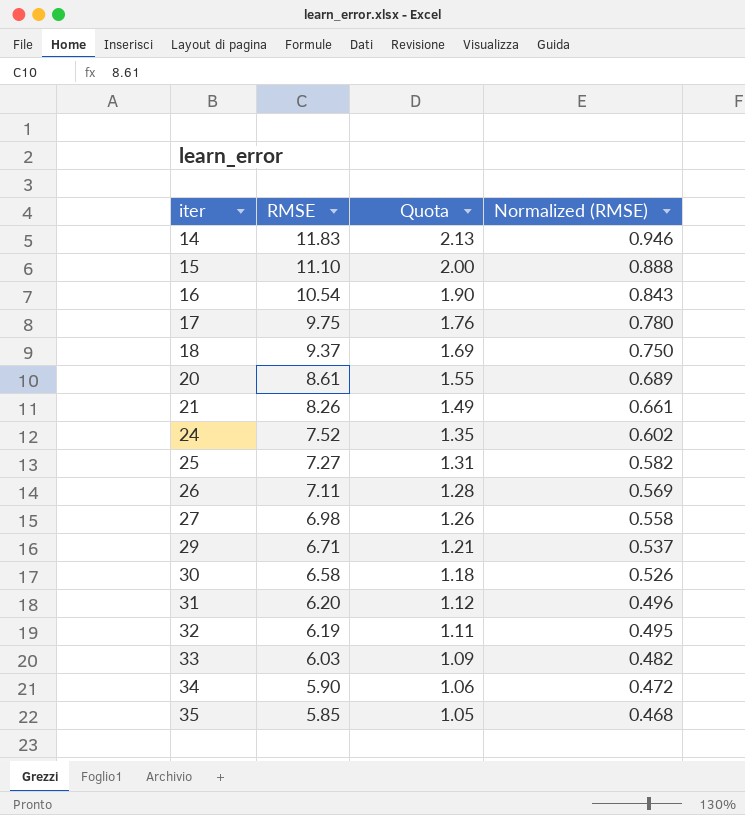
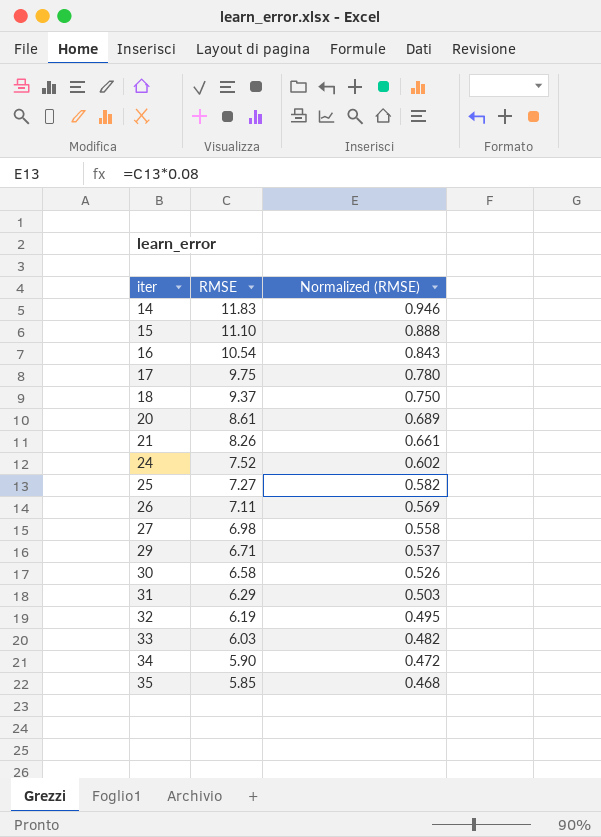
column Quota | formula: [RMSE] * 0.18 -> none
31 | RMSE: 6.20 -> 6.29
31 | Normalized (RMSE): 0.496 -> 0.503

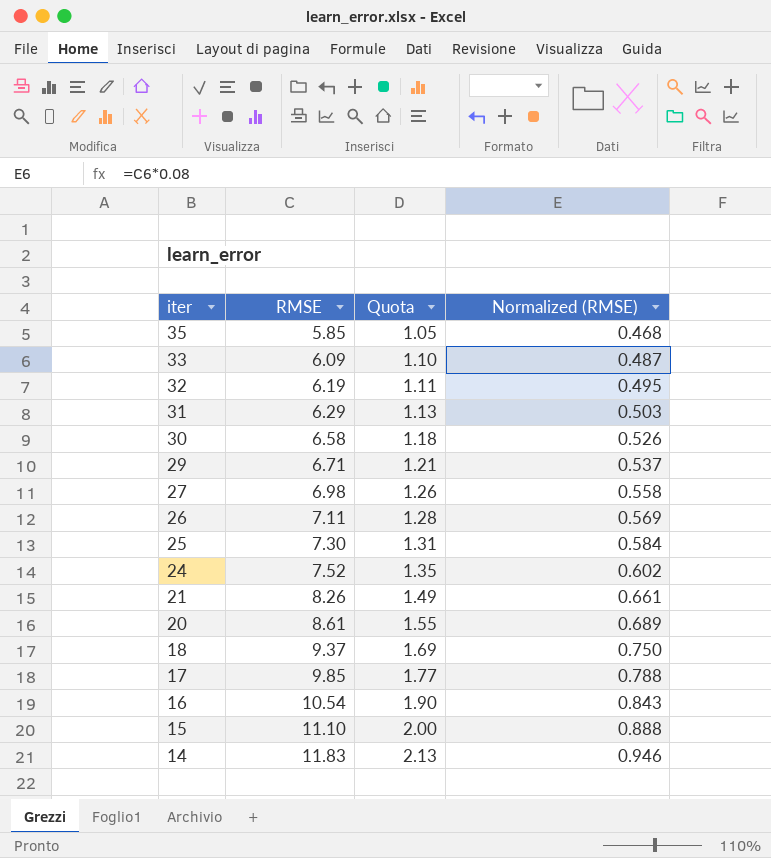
row order: iter ascending -> iter descending
column Quota | formula: none -> [RMSE] * 0.18
row 34: 5.90 | 0.472 -> none
33 | RMSE: 6.03 -> 6.09
33 | Normalized (RMSE): 0.482 -> 0.487
25 | RMSE: 7.27 -> 7.30
25 | Normalized (RMSE): 0.582 -> 0.584
17 | RMSE: 9.75 -> 9.85
17 | Normalized (RMSE): 0.780 -> 0.788

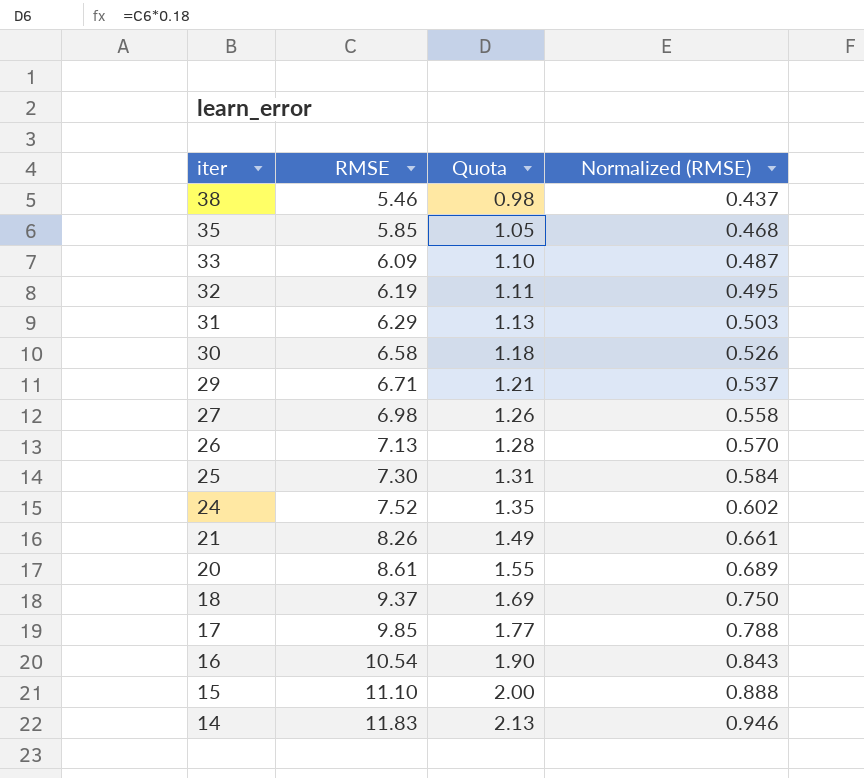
row 38: none -> 5.46 | 0.98 | 0.437
26 | RMSE: 7.11 -> 7.13
26 | Normalized (RMSE): 0.569 -> 0.570

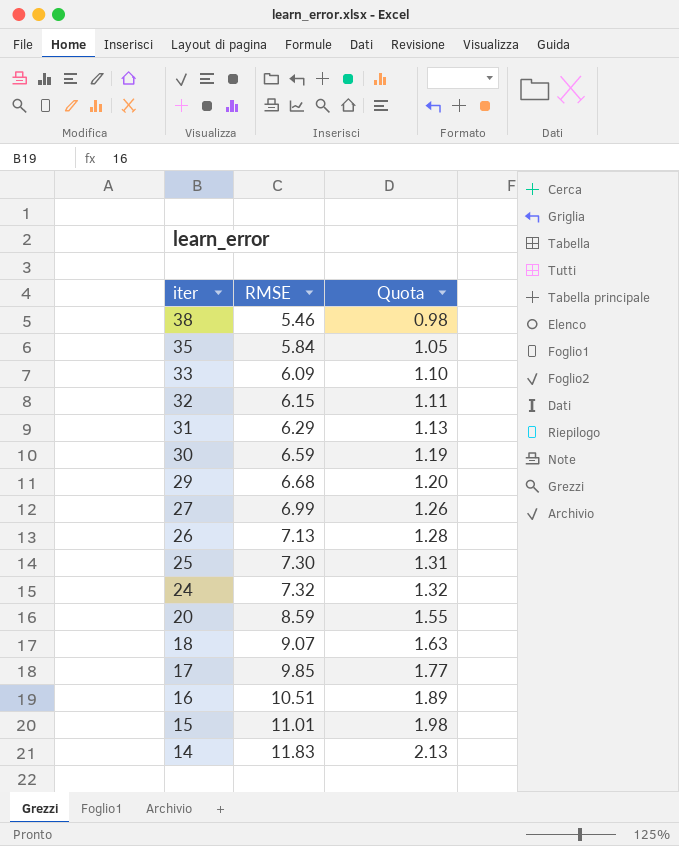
column Normalized (RMSE) | formula: [RMSE] * 0.08 -> none
row 21: 8.26 | 1.49 | 0.661 -> none
35 | RMSE: 5.85 -> 5.84
32 | RMSE: 6.19 -> 6.15
30 | RMSE: 6.58 -> 6.59
30 | Quota: 1.18 -> 1.19
29 | RMSE: 6.71 -> 6.68
29 | Quota: 1.21 -> 1.20
27 | RMSE: 6.98 -> 6.99
24 | RMSE: 7.52 -> 7.32
24 | Quota: 1.35 -> 1.32
20 | RMSE: 8.61 -> 8.59
18 | RMSE: 9.37 -> 9.07
18 | Quota: 1.69 -> 1.63
16 | RMSE: 10.54 -> 10.51
16 | Quota: 1.90 -> 1.89
15 | RMSE: 11.10 -> 11.01
15 | Quota: 2.00 -> 1.98

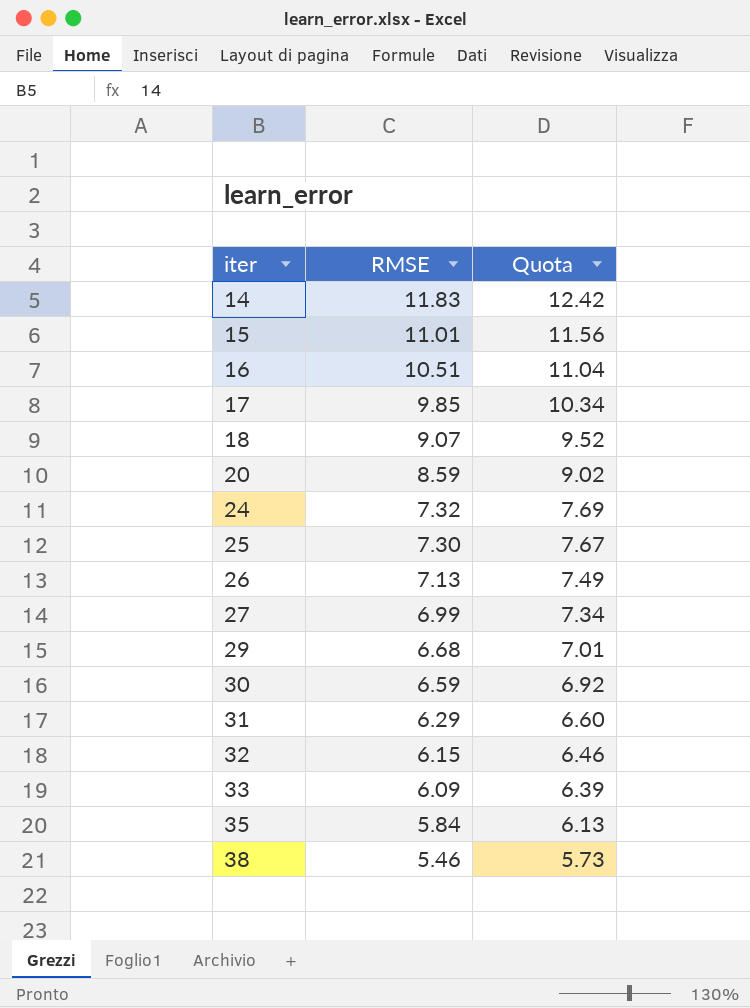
row order: iter descending -> iter ascending
column Quota | formula: [RMSE] * 0.18 -> [RMSE] * 1.05

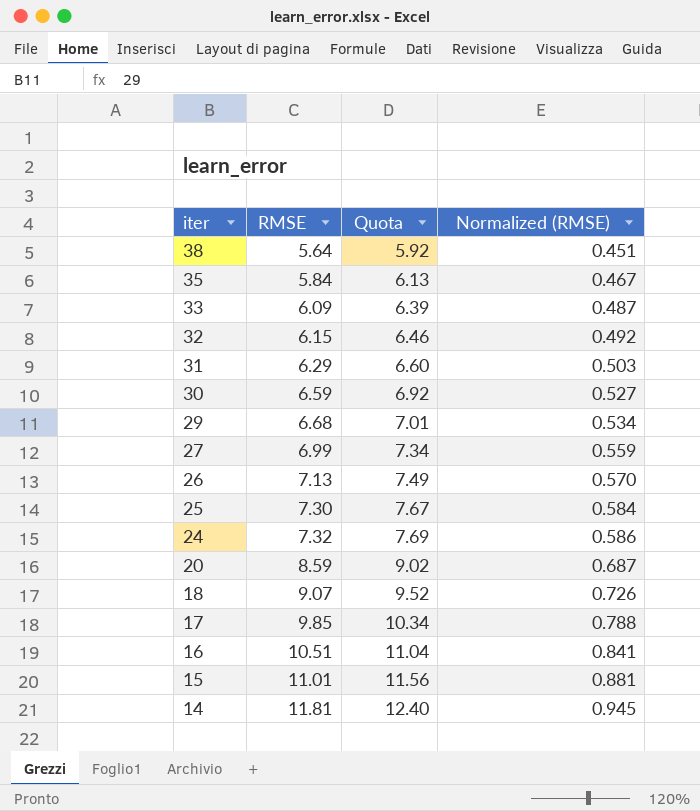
row order: iter ascending -> iter descending
column Normalized (RMSE) | formula: none -> [RMSE] * 0.08
38 | RMSE: 5.46 -> 5.64
38 | Quota: 5.73 -> 5.92
14 | RMSE: 11.83 -> 11.81
14 | Quota: 12.42 -> 12.40

